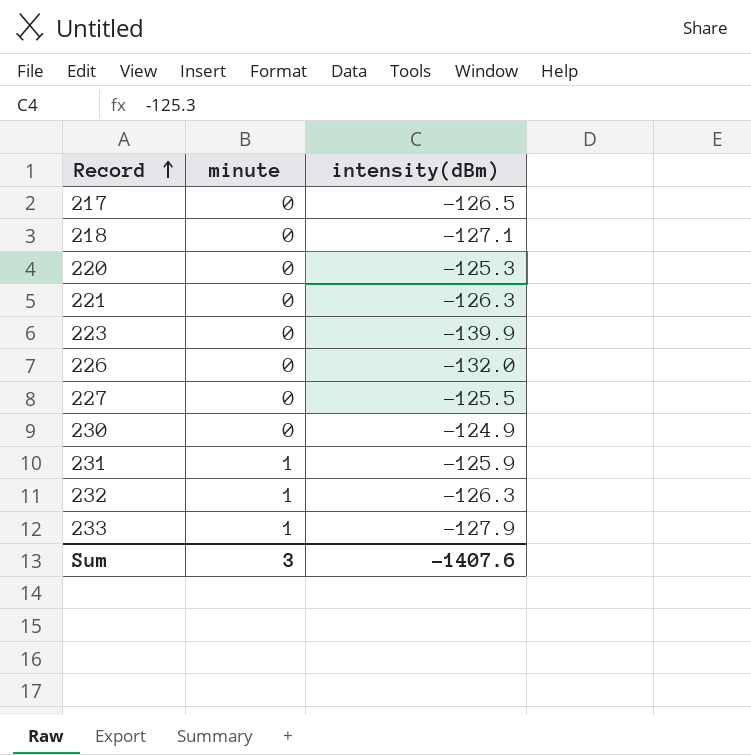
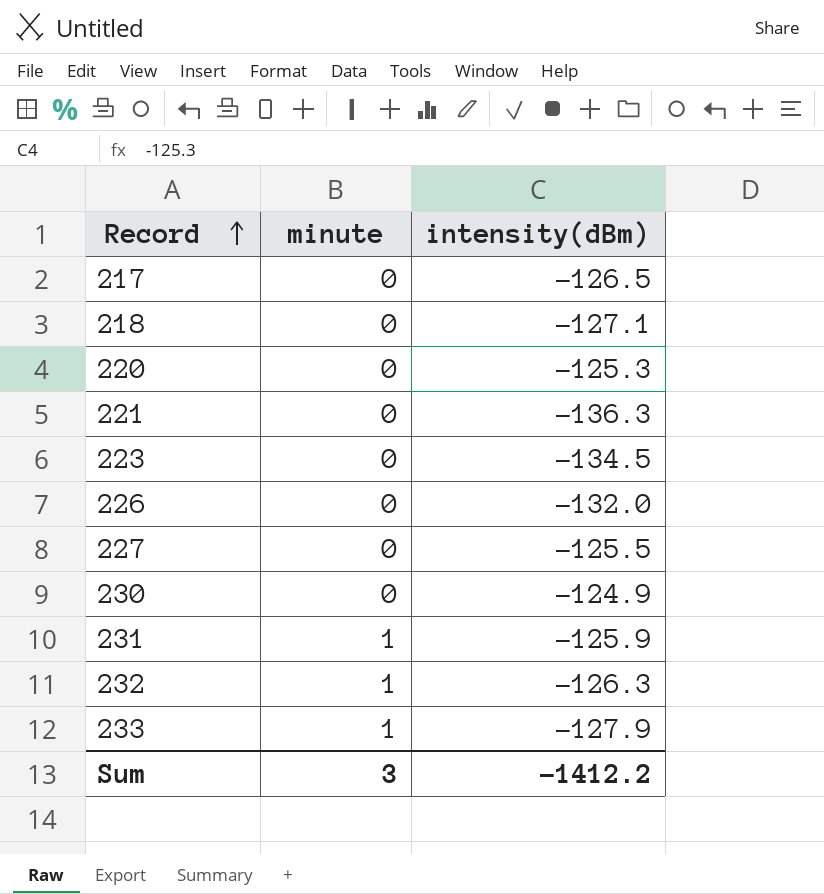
221 | intensity(dBm): -126.3 -> -136.3
223 | intensity(dBm): -139.9 -> -134.5
Sum | intensity(dBm): -1407.6 -> -1412.2

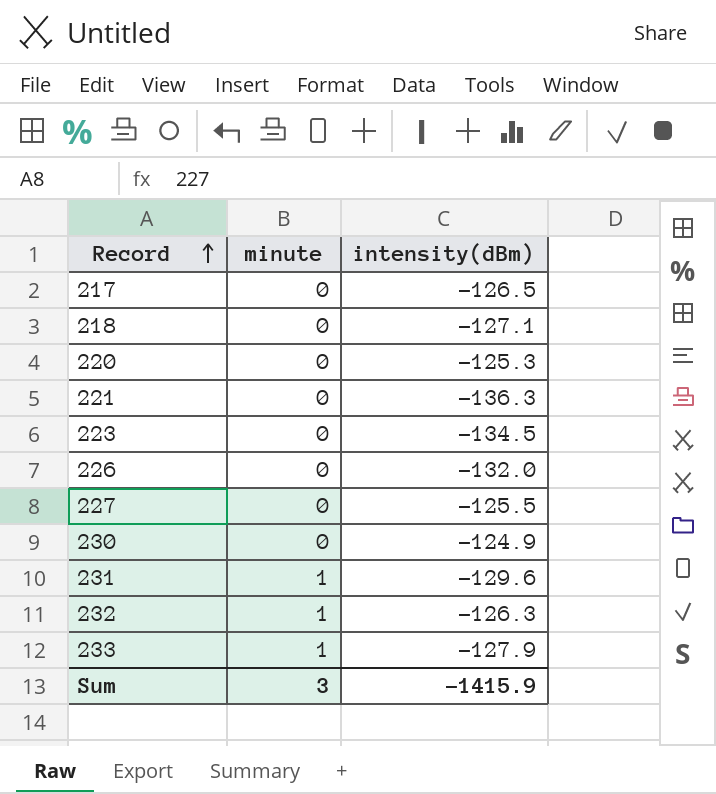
231 | intensity(dBm): -125.9 -> -129.6
Sum | intensity(dBm): -1412.2 -> -1415.9

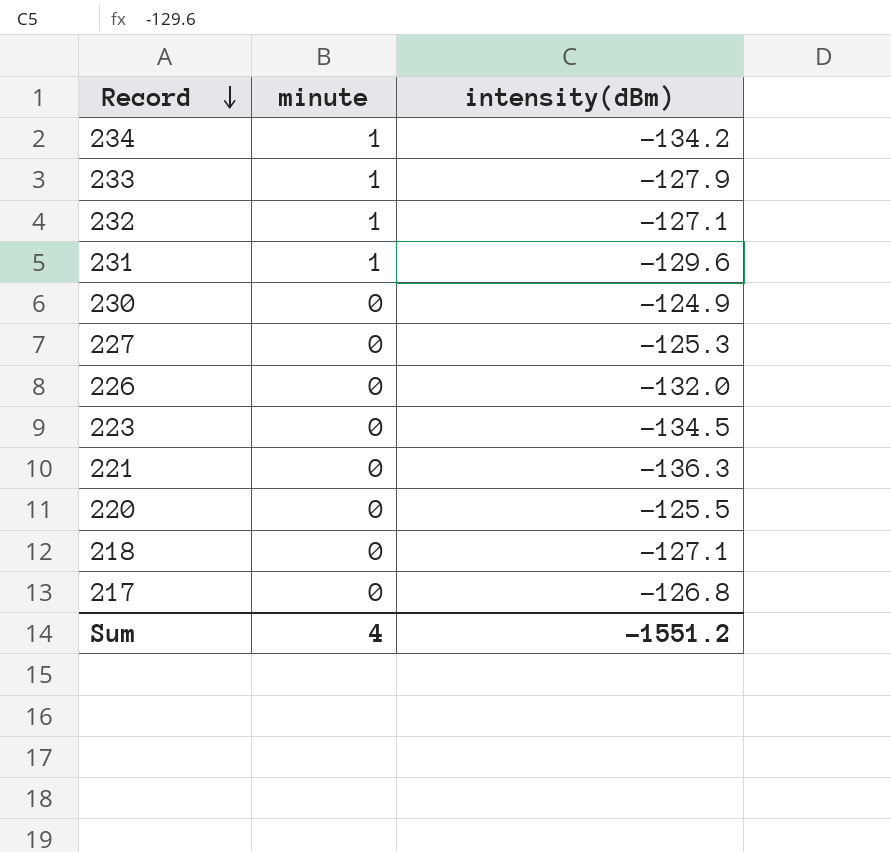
row order: Record ascending -> Record descending
row 234: none -> 1 | -134.2
232 | intensity(dBm): -126.3 -> -127.1
227 | intensity(dBm): -125.5 -> -125.3
220 | intensity(dBm): -125.3 -> -125.5
217 | intensity(dBm): -126.5 -> -126.8
Sum | minute: 3 -> 4
Sum | intensity(dBm): -1415.9 -> -1551.2

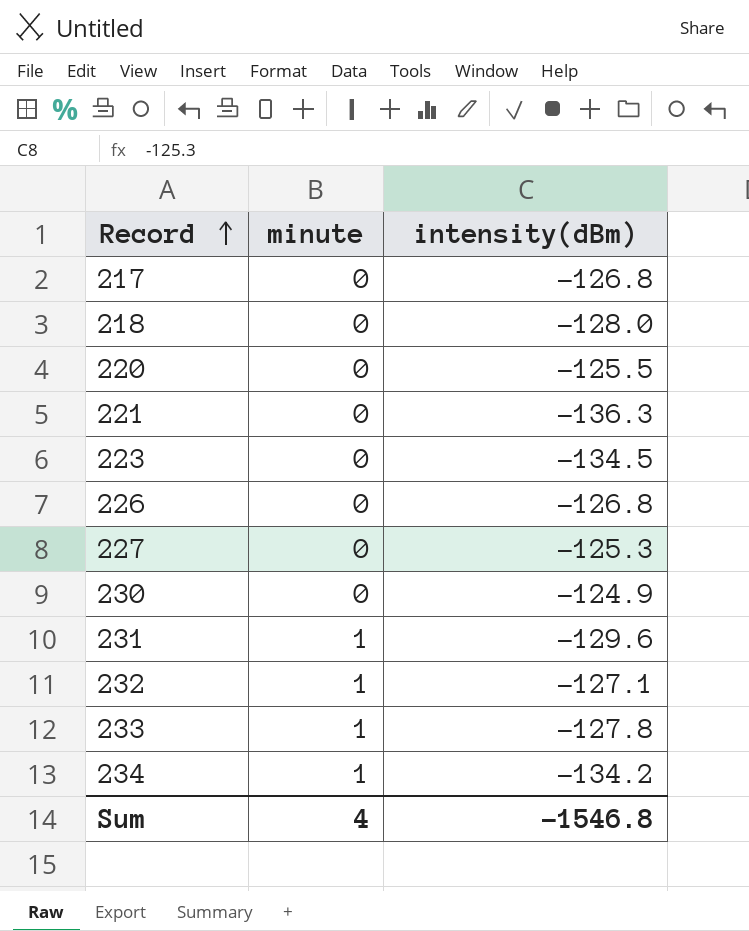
row order: Record descending -> Record ascending
218 | intensity(dBm): -127.1 -> -128.0
226 | intensity(dBm): -132.0 -> -126.8
233 | intensity(dBm): -127.9 -> -127.8
Sum | intensity(dBm): -1551.2 -> -1546.8

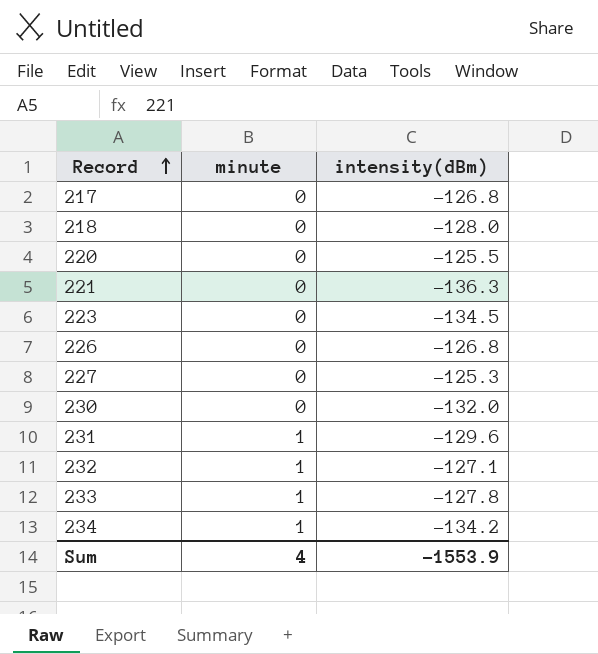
230 | intensity(dBm): -124.9 -> -132.0
Sum | intensity(dBm): -1546.8 -> -1553.9

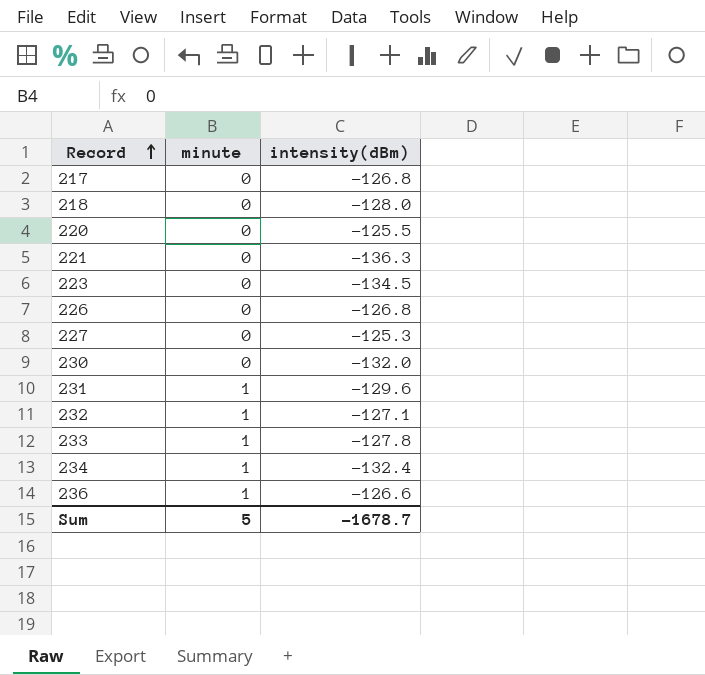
234 | intensity(dBm): -134.2 -> -132.4
row 236: none -> 1 | -126.6
Sum | minute: 4 -> 5
Sum | intensity(dBm): -1553.9 -> -1678.7

